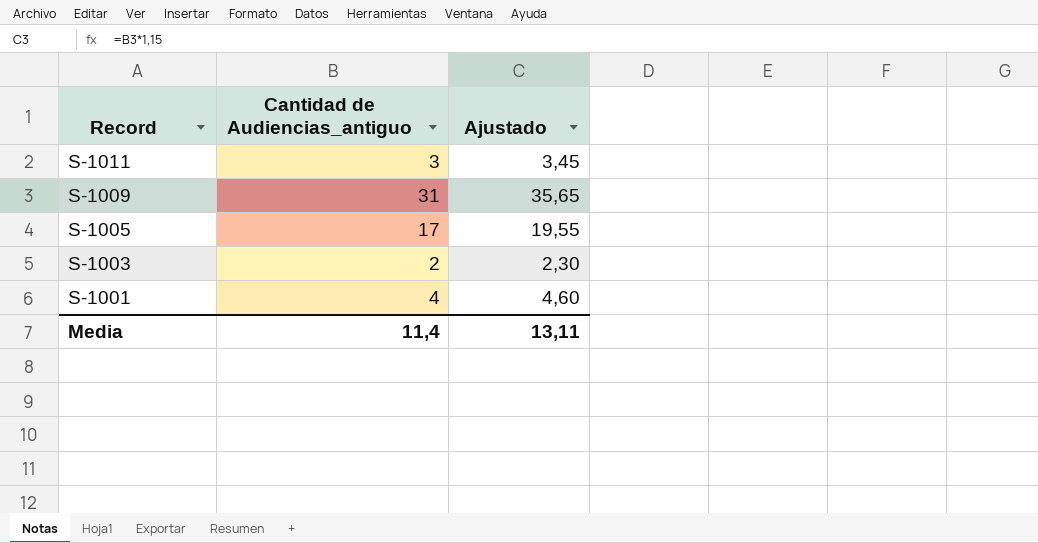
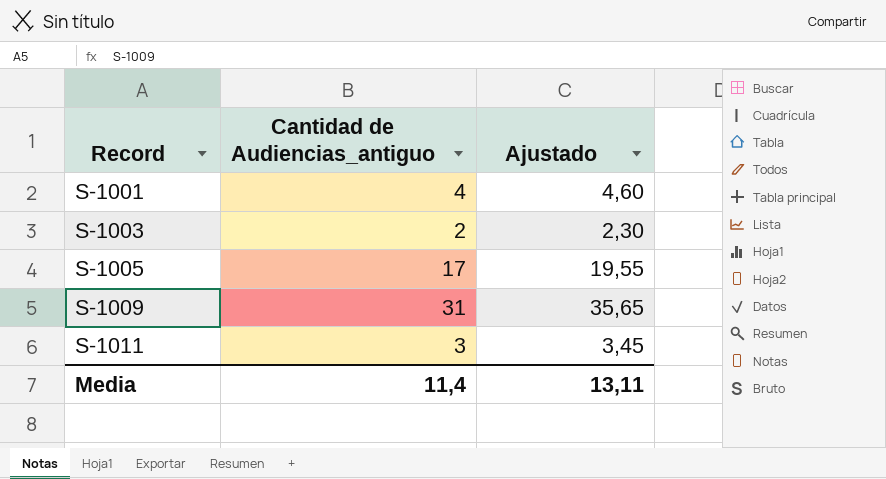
row order: Record descending -> Record ascending

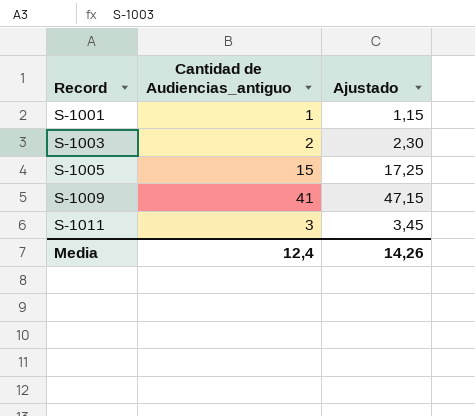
S-1001 | Cantidad de Audiencias_antiguo: 4 -> 1
S-1001 | Ajustado: 4,60 -> 1,15
S-1005 | Cantidad de Audiencias_antiguo: 17 -> 15
S-1005 | Ajustado: 19,55 -> 17,25
S-1009 | Cantidad de Audiencias_antiguo: 31 -> 41
S-1009 | Ajustado: 35,65 -> 47,15
Media | Cantidad de Audiencias_antiguo: 11,4 -> 12,4
Media | Ajustado: 13,11 -> 14,26

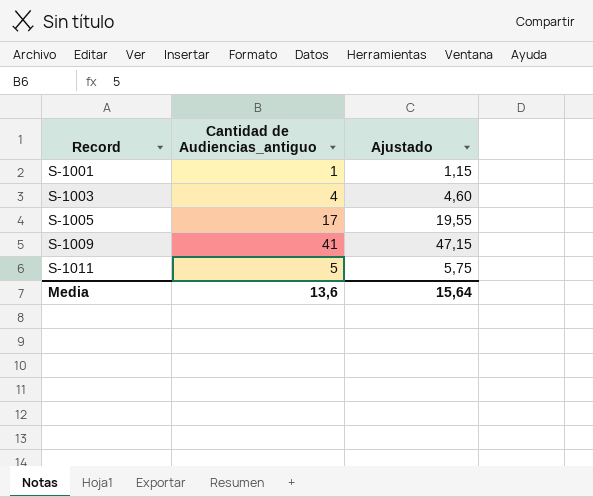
S-1003 | Cantidad de Audiencias_antiguo: 2 -> 4
S-1003 | Ajustado: 2,30 -> 4,60
S-1005 | Cantidad de Audiencias_antiguo: 15 -> 17
S-1005 | Ajustado: 17,25 -> 19,55
S-1011 | Cantidad de Audiencias_antiguo: 3 -> 5
S-1011 | Ajustado: 3,45 -> 5,75
Media | Cantidad de Audiencias_antiguo: 12,4 -> 13,6
Media | Ajustado: 14,26 -> 15,64

